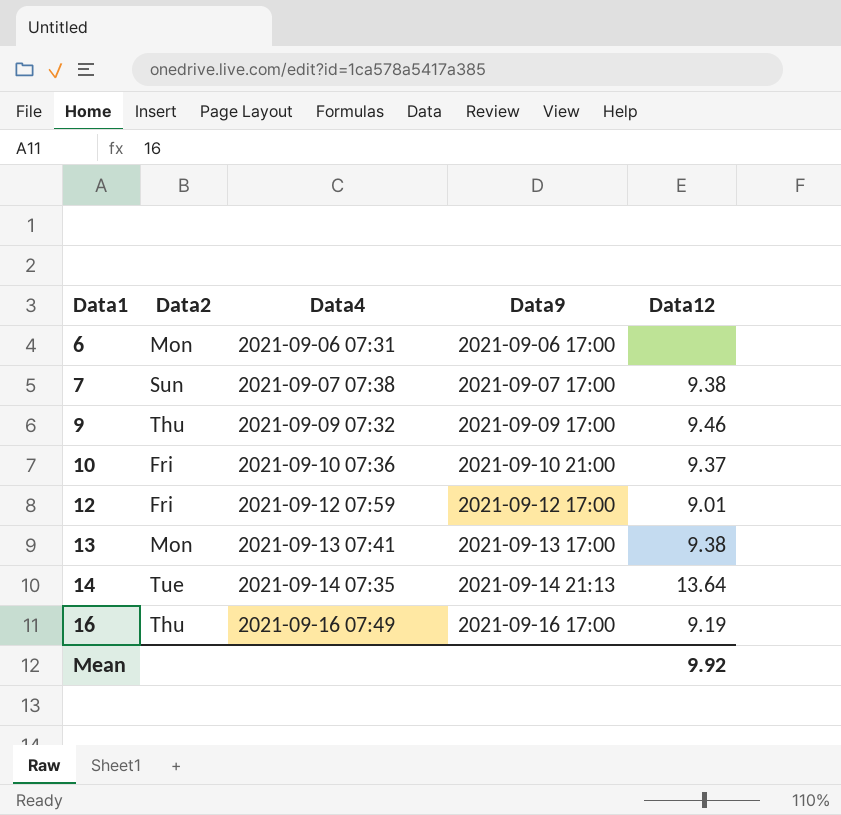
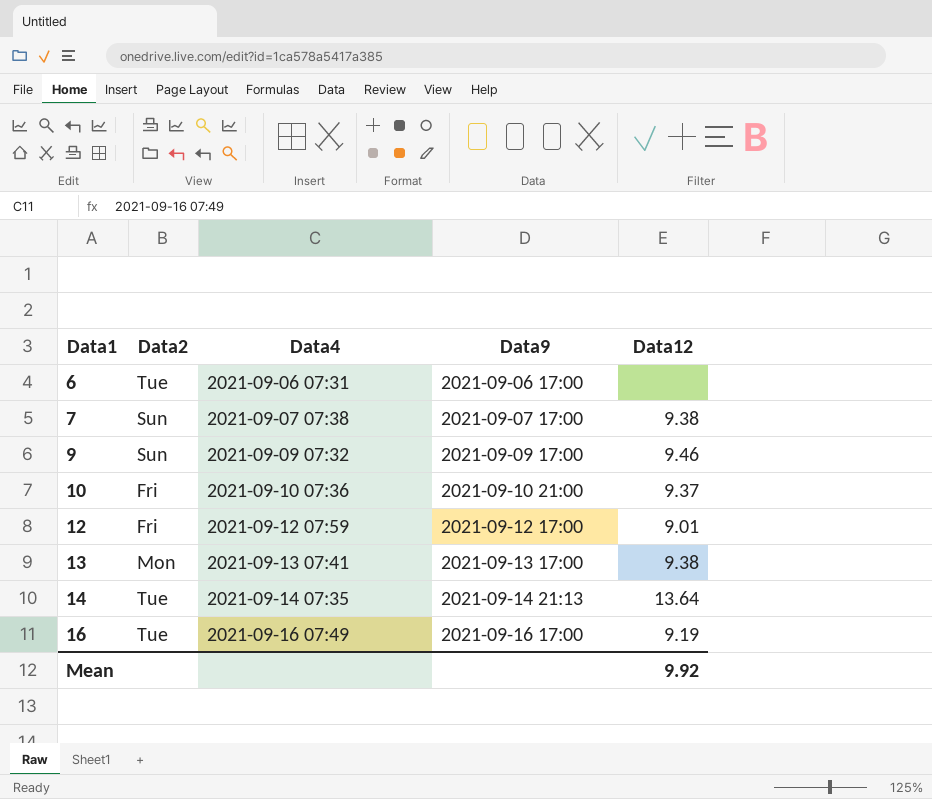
6 | Data2: Mon -> Tue
9 | Data2: Thu -> Sun
16 | Data2: Thu -> Tue

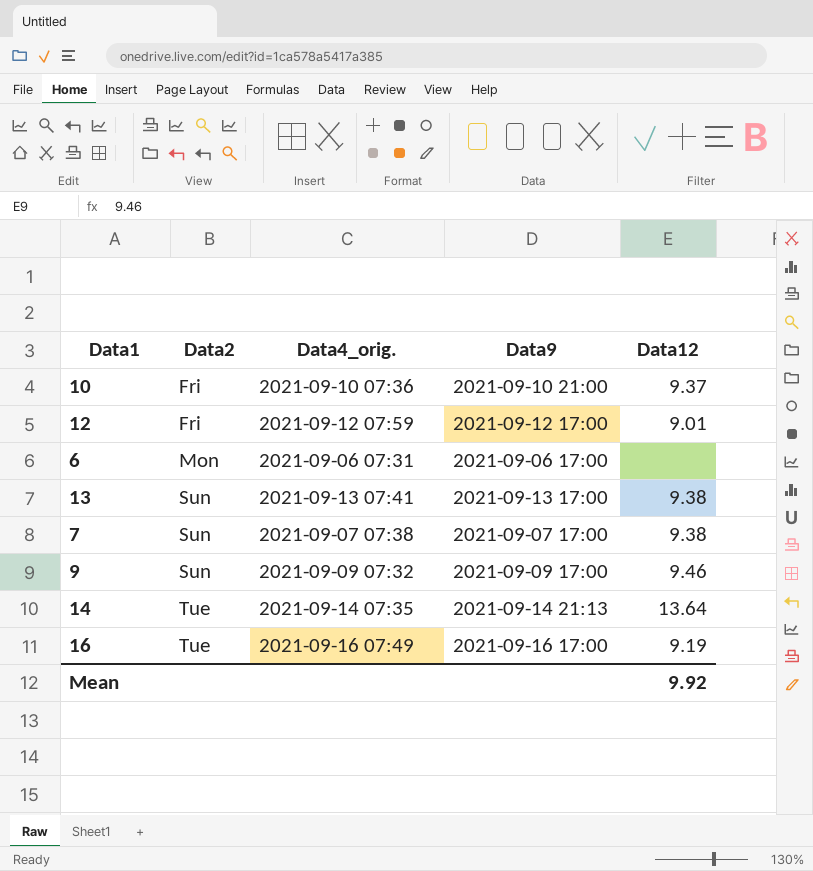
row order: Data1 ascending -> Data2 ascending
column name: Data4 -> Data4_orig.
6 | Data2: Tue -> Mon
13 | Data2: Mon -> Sun

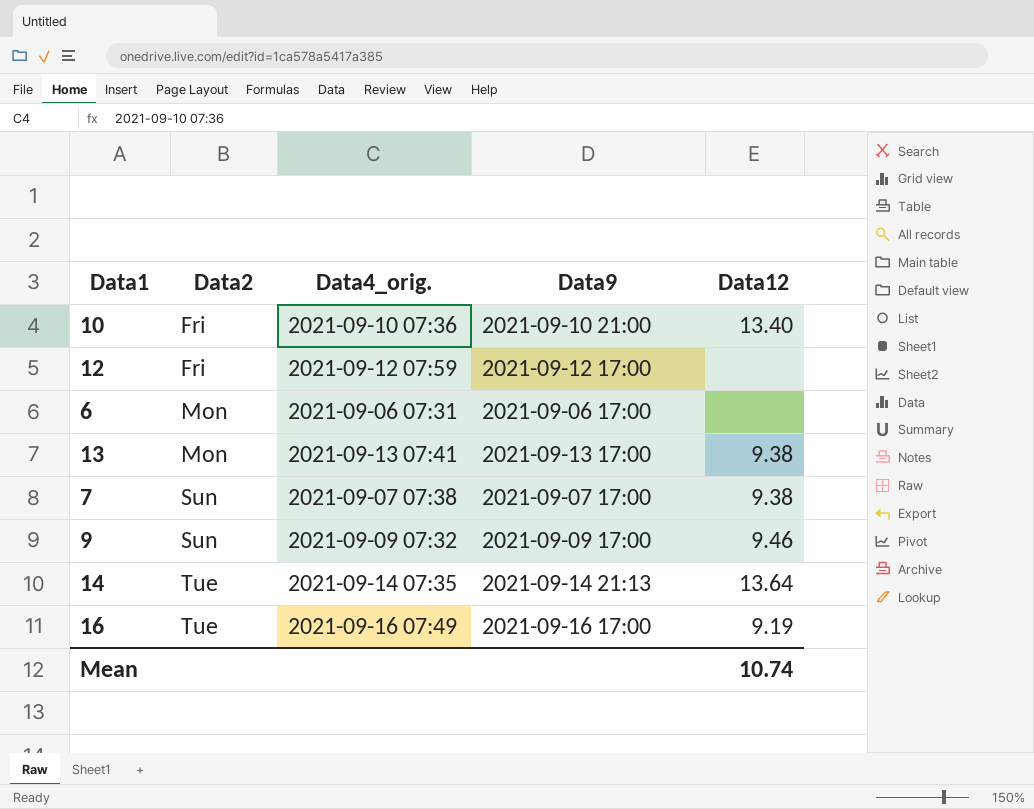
10 | Data12: 9.37 -> 13.40
12 | Data12: 9.01 -> none
13 | Data2: Sun -> Mon
Mean | Data12: 9.92 -> 10.74

